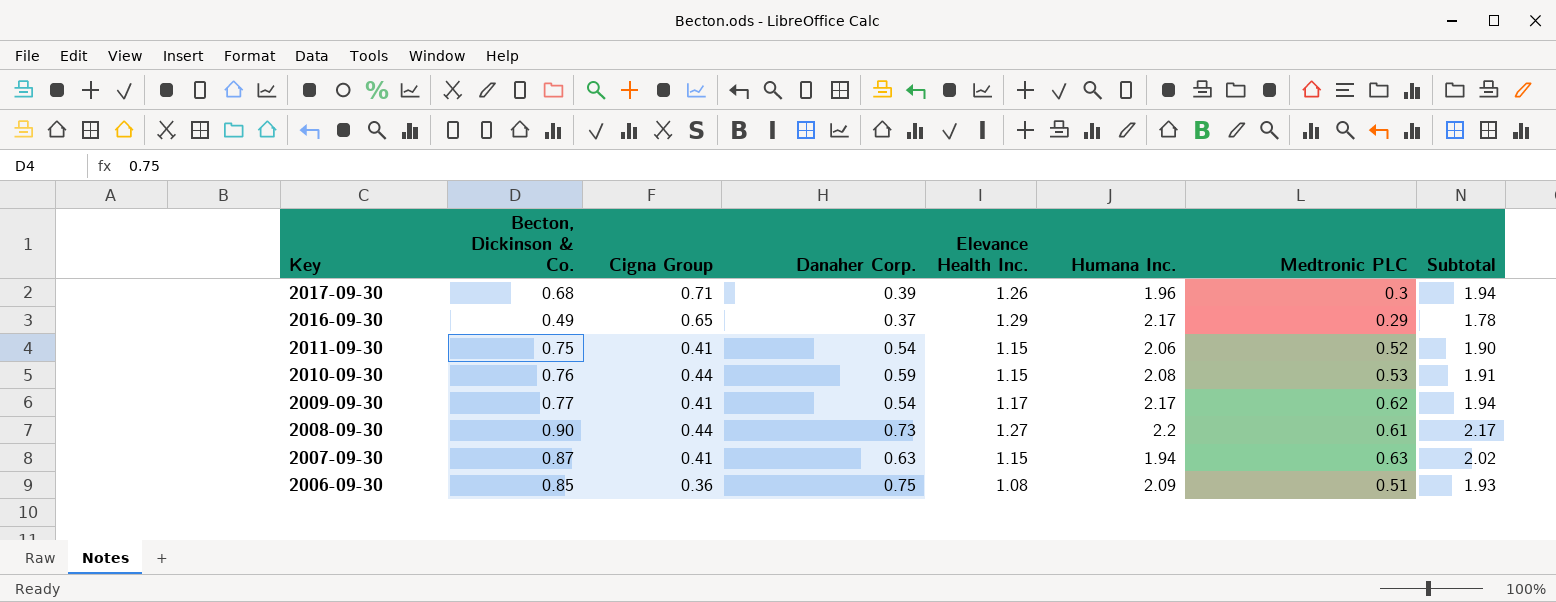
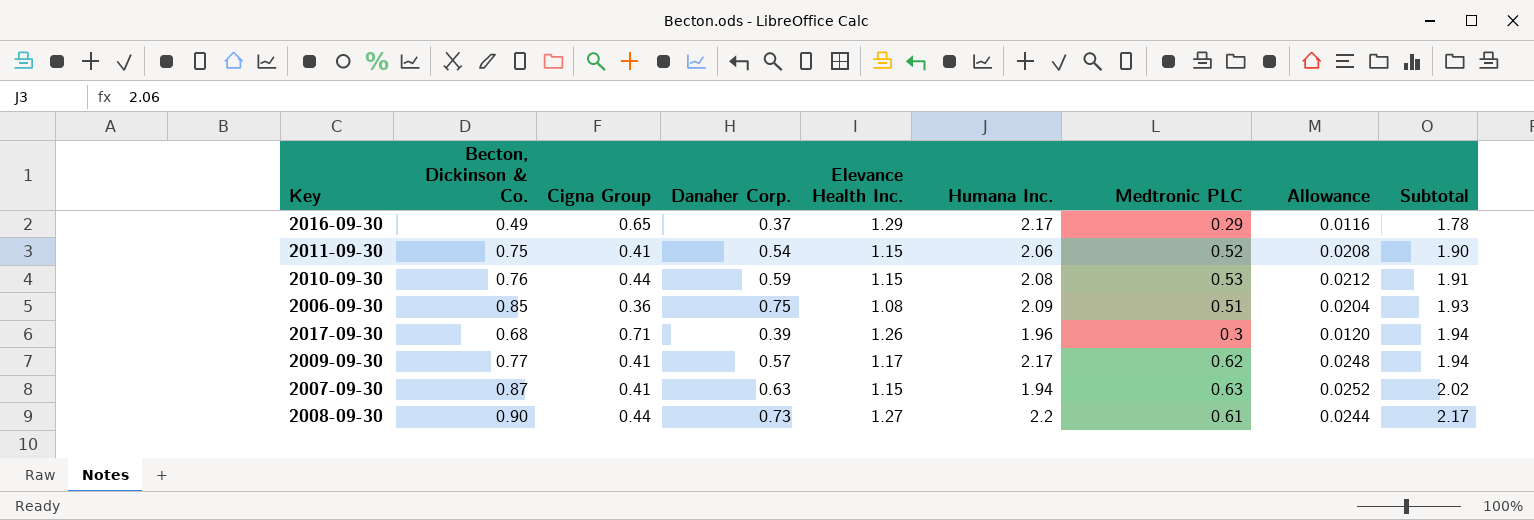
row order: Key descending -> Subtotal ascending
column Allowance | formula: none -> [Medtronic PLC] * 0.04
2009-09-30 | Danaher Corp.: 0.54 -> 0.57

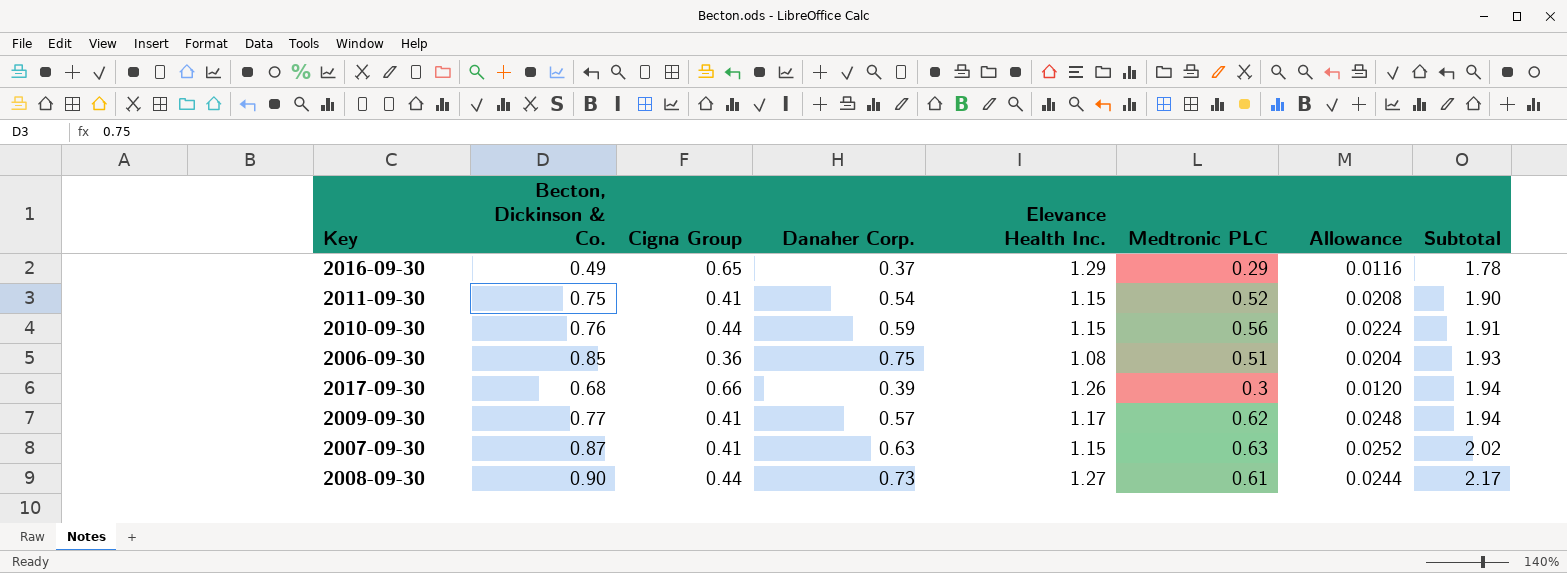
column Humana Inc. | position: 6 -> none
2010-09-30 | Medtronic PLC: 0.53 -> 0.56
2010-09-30 | Allowance: 0.0212 -> 0.0224
2017-09-30 | Cigna Group: 0.71 -> 0.66

